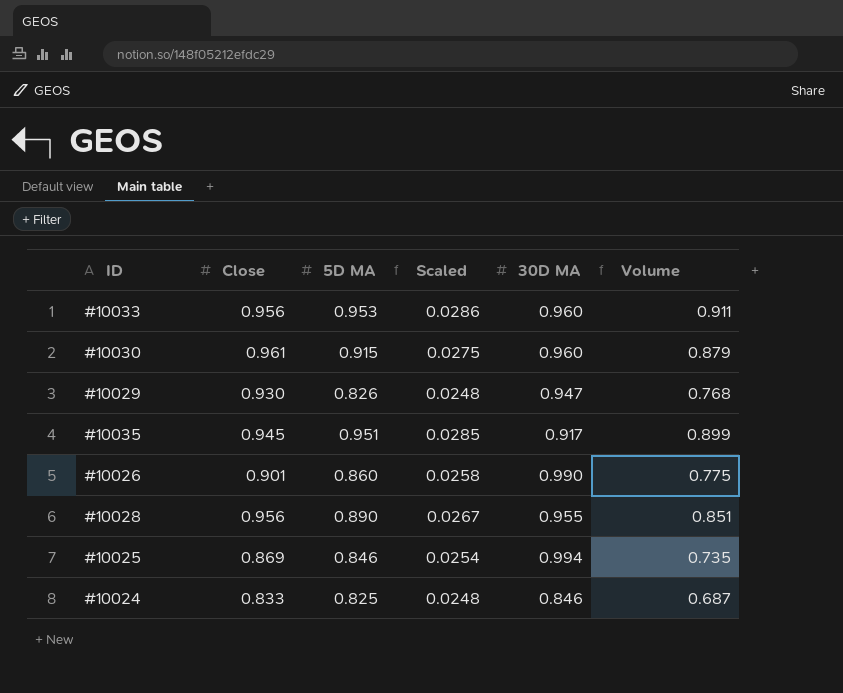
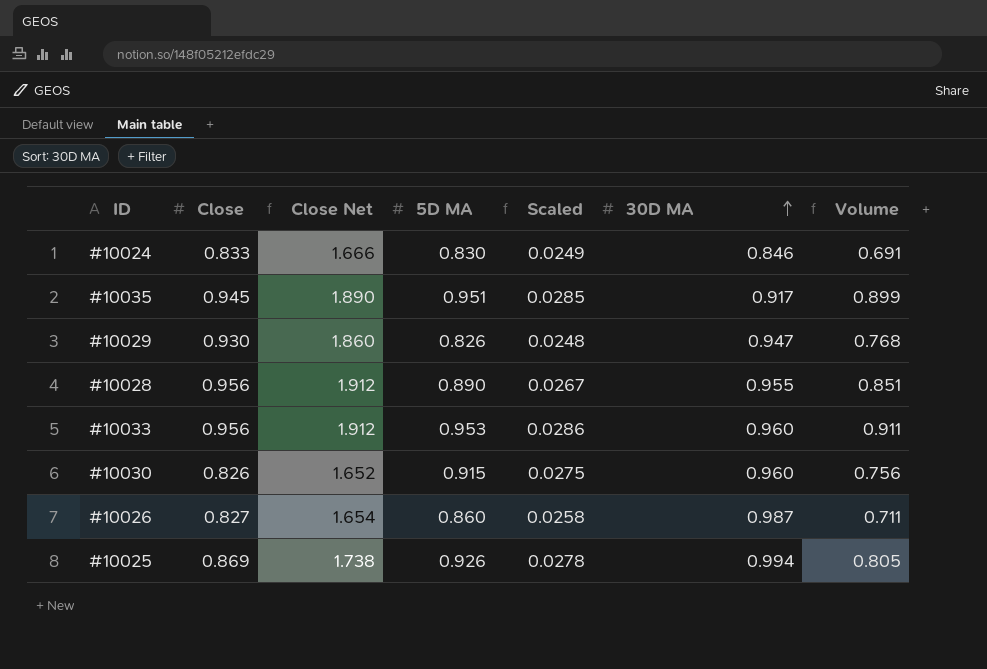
row order: none -> 30D MA ascending
column Close Net | formula: none -> [Close] * 2
#10024 | 5D MA: 0.825 -> 0.830
#10024 | Scaled: 0.0248 -> 0.0249
#10024 | Volume: 0.687 -> 0.691
#10030 | Close: 0.961 -> 0.826
#10030 | Volume: 0.879 -> 0.756
#10026 | Close: 0.901 -> 0.827
#10026 | 30D MA: 0.990 -> 0.987
#10026 | Volume: 0.775 -> 0.711
#10025 | 5D MA: 0.846 -> 0.926
#10025 | Scaled: 0.0254 -> 0.0278
#10025 | Volume: 0.735 -> 0.805

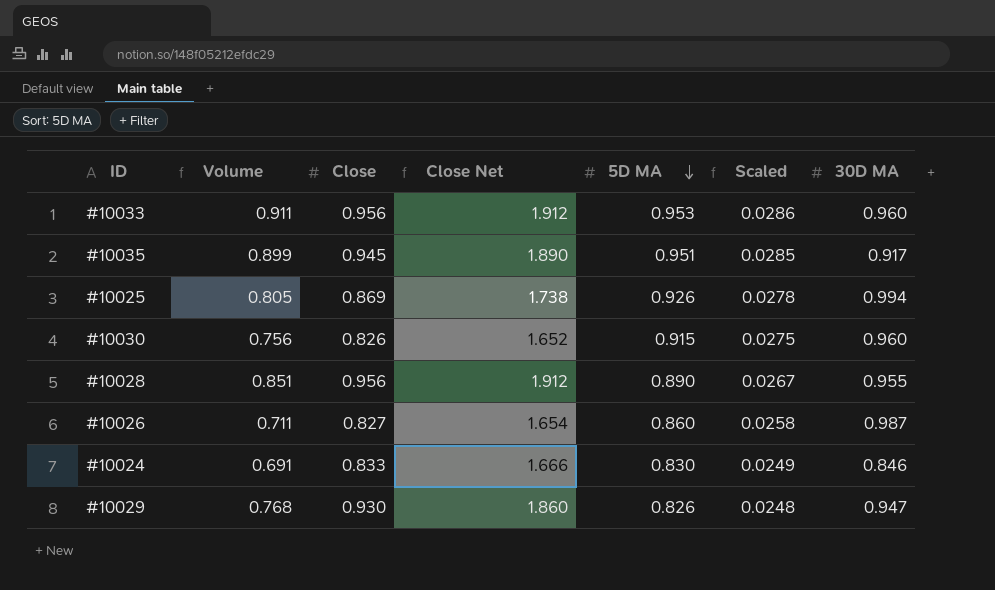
row order: 30D MA ascending -> 5D MA descending
column Volume | position: 7 -> 2

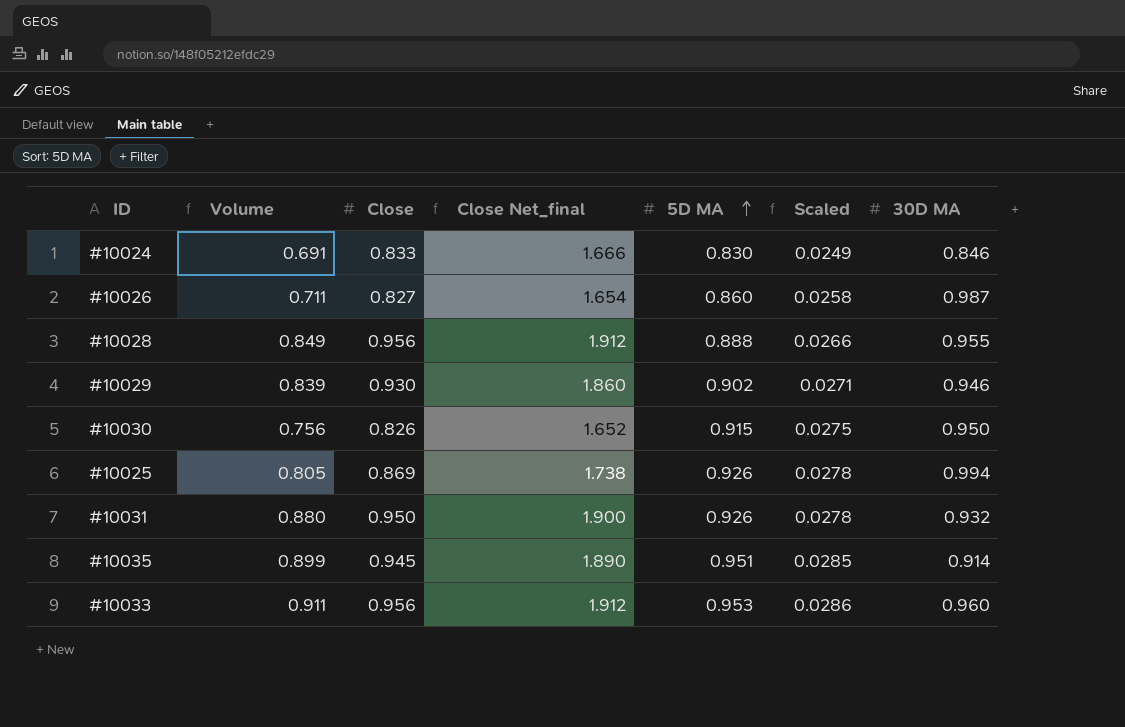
row order: 5D MA descending -> 5D MA ascending
column name: Close Net -> Close Net_final
#10028 | Volume: 0.851 -> 0.849
#10028 | 5D MA: 0.890 -> 0.888
#10028 | Scaled: 0.0267 -> 0.0266
#10029 | Volume: 0.768 -> 0.839
#10029 | 5D MA: 0.826 -> 0.902
#10029 | Scaled: 0.0248 -> 0.0271
#10029 | 30D MA: 0.947 -> 0.946
#10030 | 30D MA: 0.960 -> 0.950
row #10031: none -> 0.880 | 0.950 | 1.900 | 0.926 | 0.0278 | 0.932
#10035 | 30D MA: 0.917 -> 0.914

